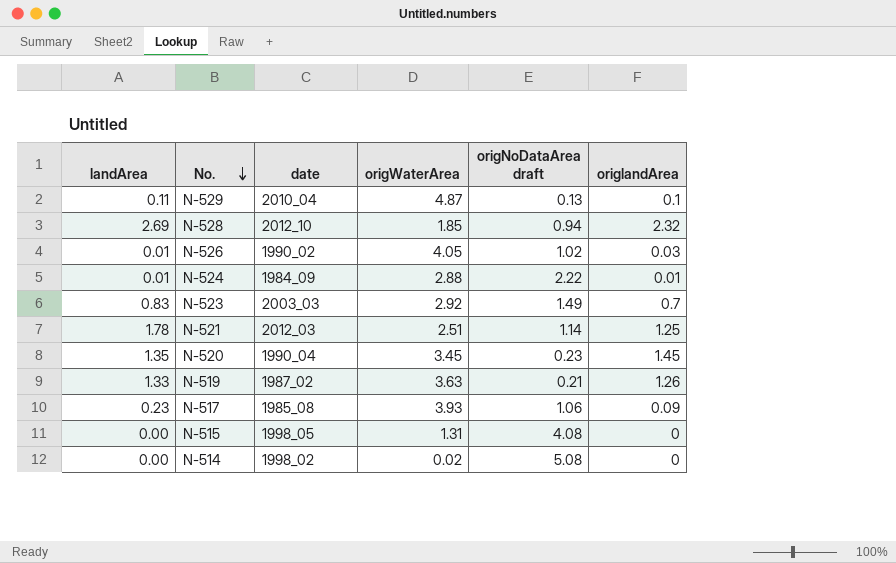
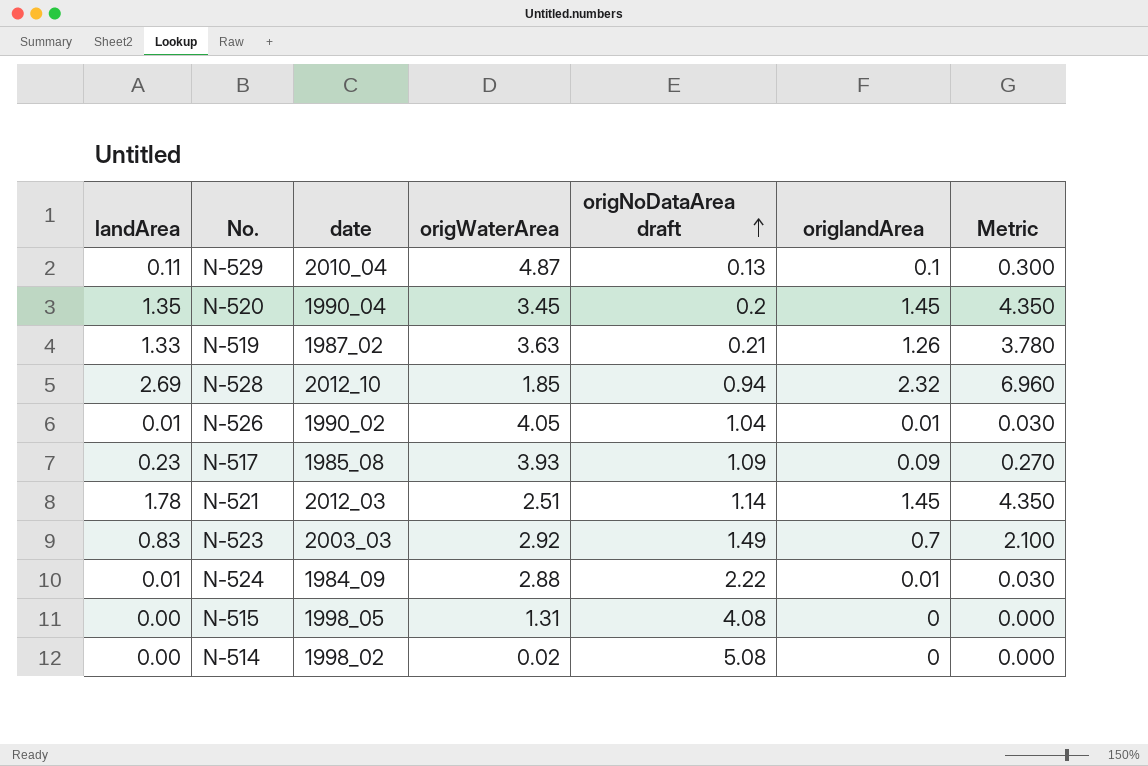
row order: No. descending -> origNoDataArea draft ascending
column Metric | formula: none -> [origlandArea] * 3
N-520 | origNoDataArea draft: 0.23 -> 0.2
N-526 | origNoDataArea draft: 1.02 -> 1.04
N-526 | origlandArea: 0.03 -> 0.01
N-517 | origNoDataArea draft: 1.06 -> 1.09
N-521 | origlandArea: 1.25 -> 1.45

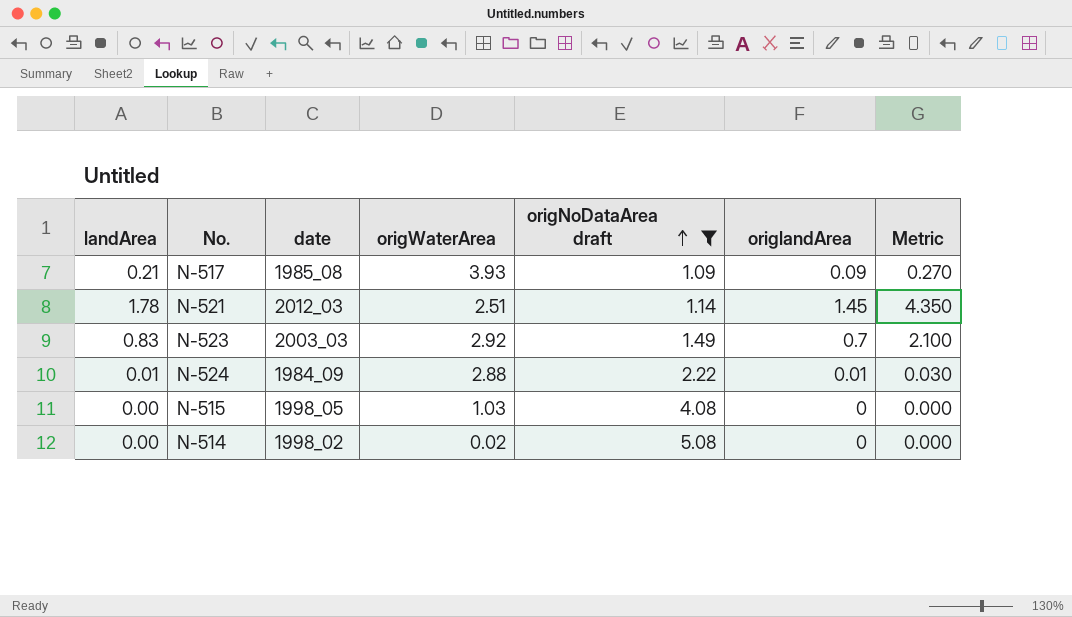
filter: none -> origNoDataArea draft >= 1.09
N-517 | landArea: 0.23 -> 0.21
N-515 | origWaterArea: 1.31 -> 1.03

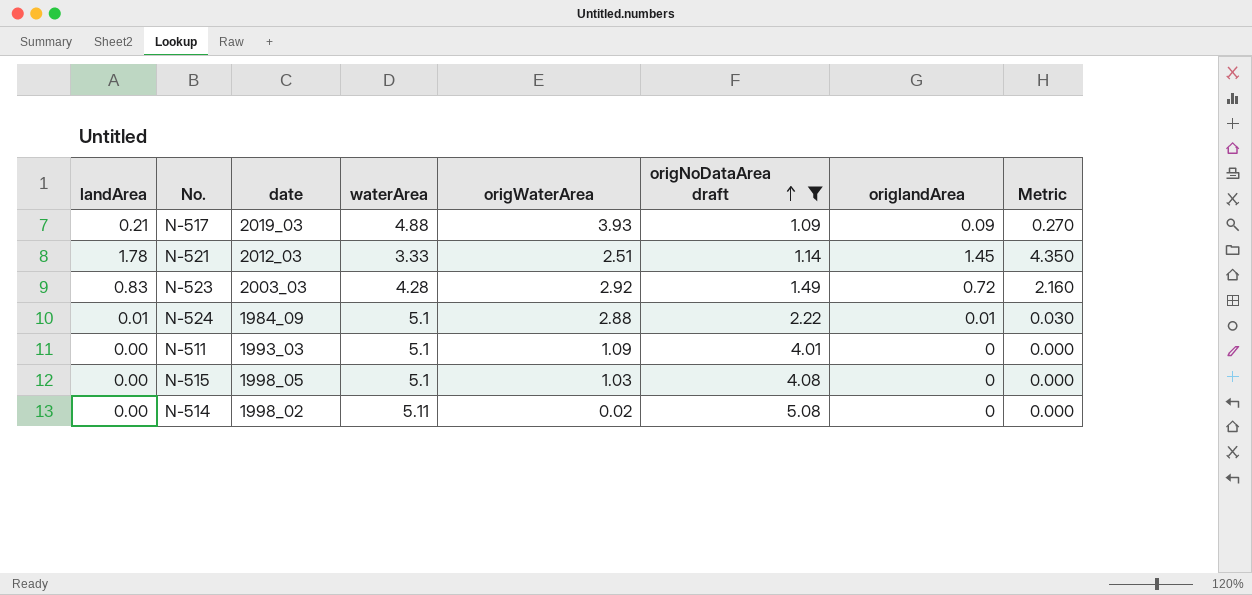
column waterArea | position: none -> 4
N-517 | date: 1985_08 -> 2019_03
N-523 | origlandArea: 0.7 -> 0.72
N-523 | Metric: 2.100 -> 2.160
row N-511: none -> 0.00 | 1993_03 | 5.1 | 1.09 | 4.01 | 0 | 0.000

